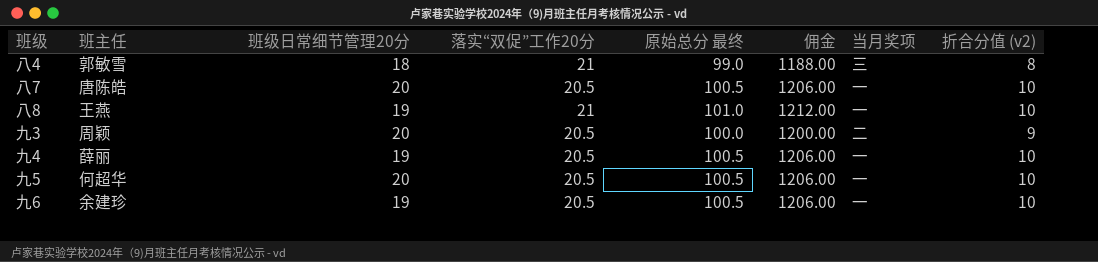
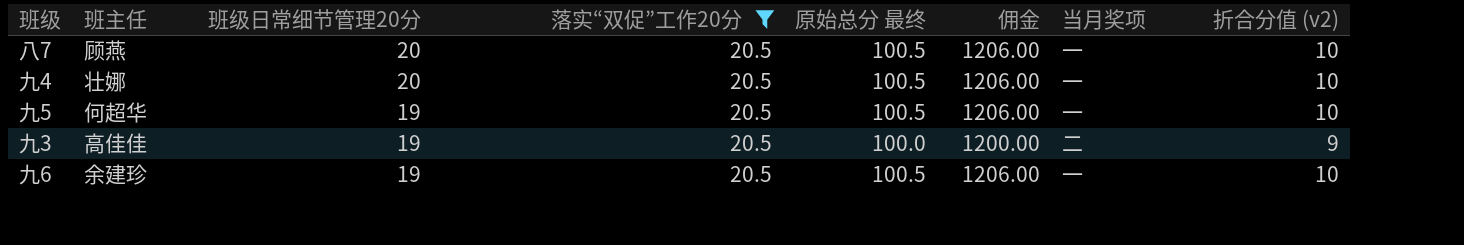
filter: none -> 落实“双促”工作20分 = 20.5
row order: none -> 班级日常细节管理20分 descending
八7 | 班主任: 唐陈皓 -> 顾燕
九4 | 班主任: 薛丽 -> 壮娜
九4 | 班级日常细节管理20分: 19 -> 20
九5 | 班级日常细节管理20分: 20 -> 19
九3 | 班主任: 周颖 -> 高佳佳
九3 | 班级日常细节管理20分: 20 -> 19

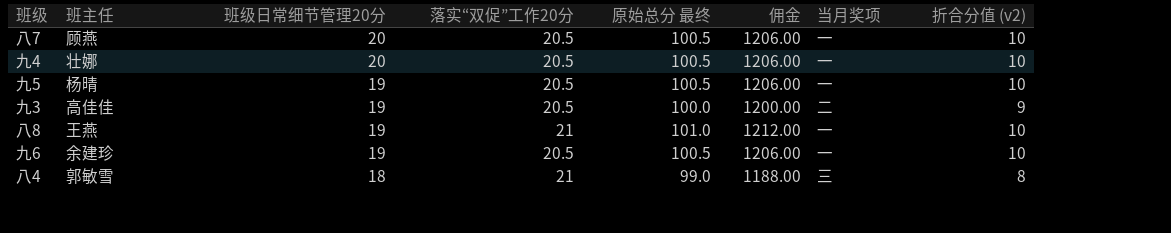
filter: 落实“双促”工作20分 = 20.5 -> none
九5 | 班主任: 何超华 -> 杨晴

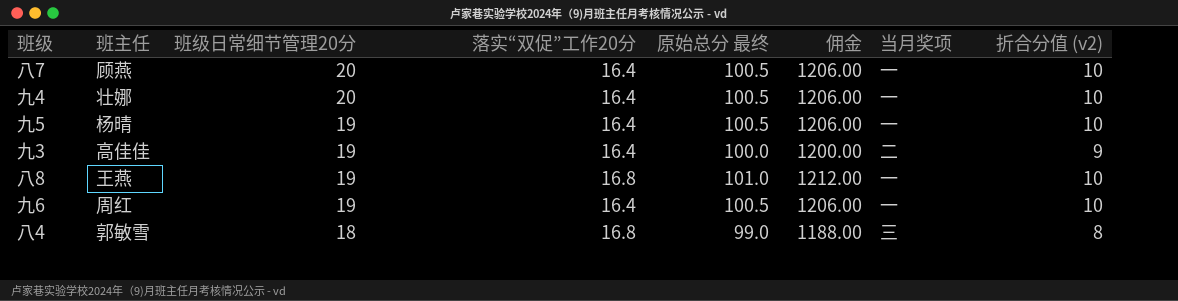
八7 | 落实“双促”工作20分: 20.5 -> 16.4
九4 | 落实“双促”工作20分: 20.5 -> 16.4
九5 | 落实“双促”工作20分: 20.5 -> 16.4
九3 | 落实“双促”工作20分: 20.5 -> 16.4
八8 | 落实“双促”工作20分: 21 -> 16.8
九6 | 班主任: 余建珍 -> 周红
九6 | 落实“双促”工作20分: 20.5 -> 16.4
八4 | 落实“双促”工作20分: 21 -> 16.8

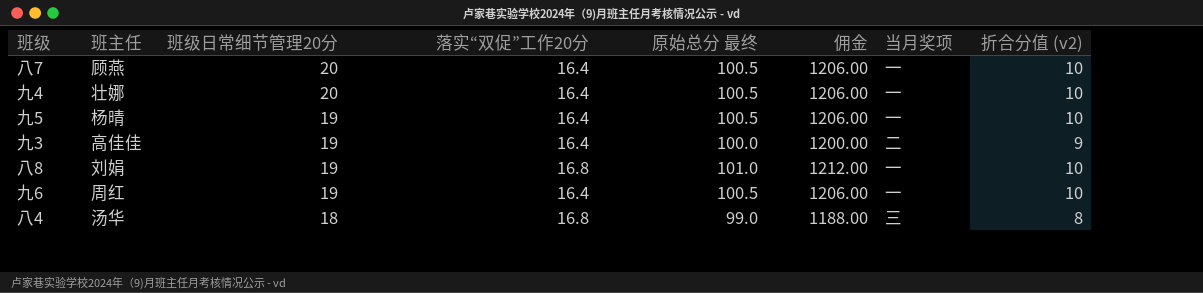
八8 | 班主任: 王燕 -> 刘娟
八4 | 班主任: 郭敏雪 -> 汤华

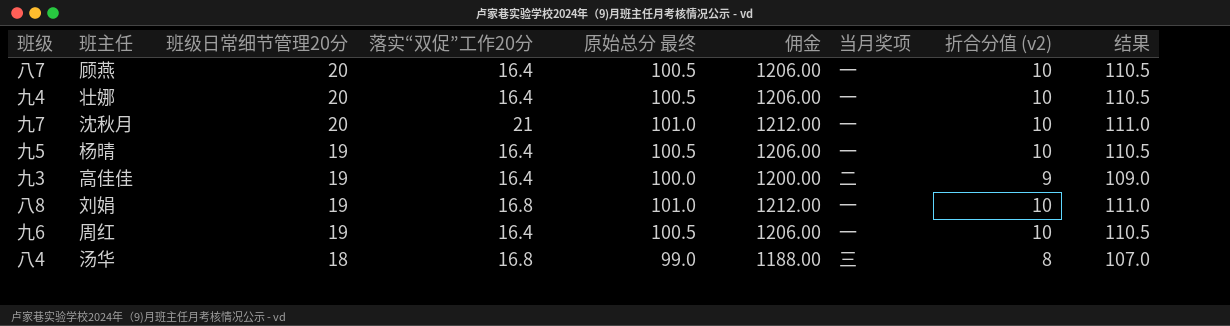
column 结果 | formula: none -> [原始总分 最终] + [折合分值 (v2)]
row 九7: none -> 沈秋月 | 20 | 21 | 101.0 | 1212.00 | 一 | 10 | 111.0

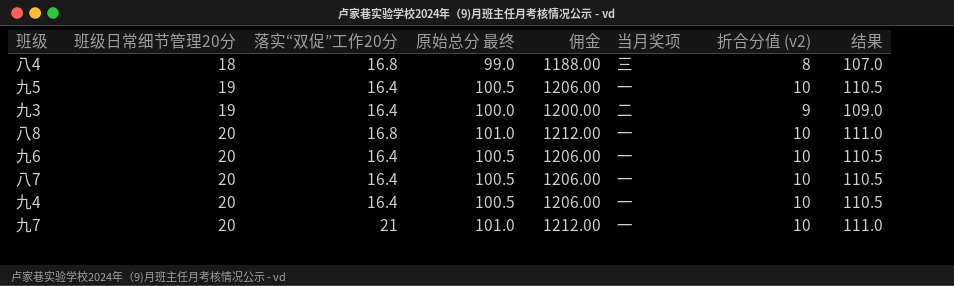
row order: 班级日常细节管理20分 descending -> 班级日常细节管理20分 ascending
column 班主任 | position: 2 -> none
八8 | 班级日常细节管理20分: 19 -> 20
九6 | 班级日常细节管理20分: 19 -> 20

